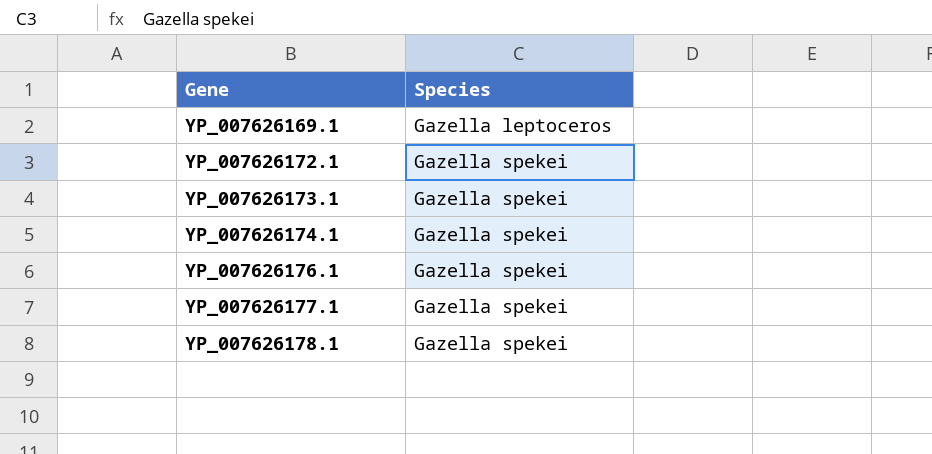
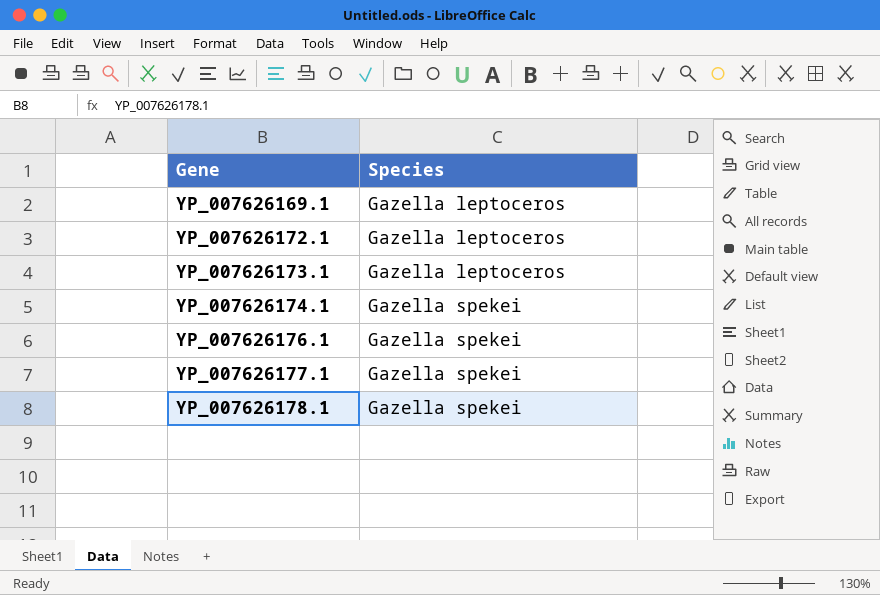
YP_007626172.1 | Species: Gazella spekei -> Gazella leptoceros
YP_007626173.1 | Species: Gazella spekei -> Gazella leptoceros

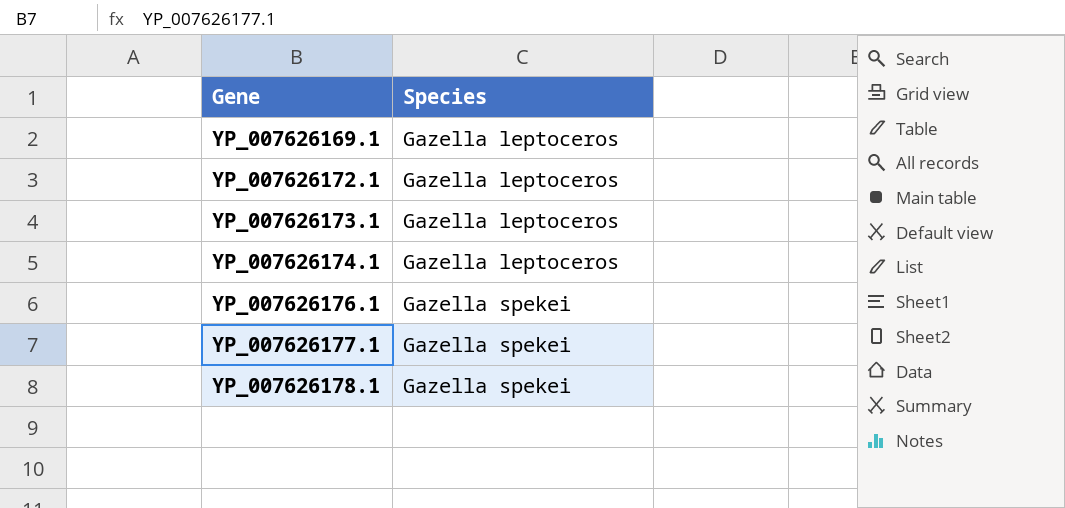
YP_007626174.1 | Species: Gazella spekei -> Gazella leptoceros

